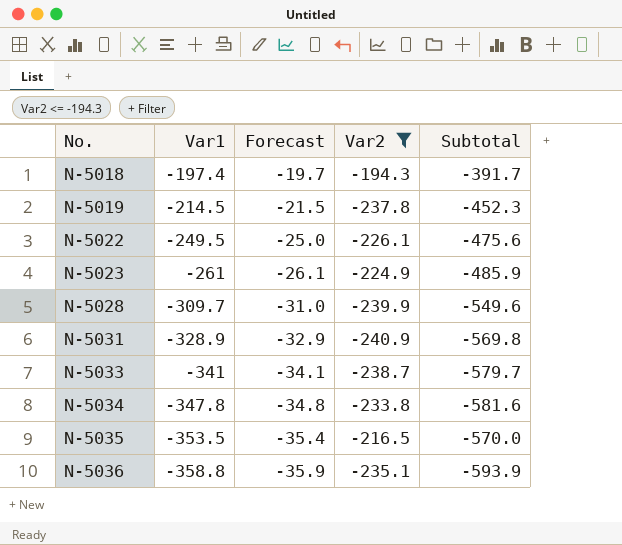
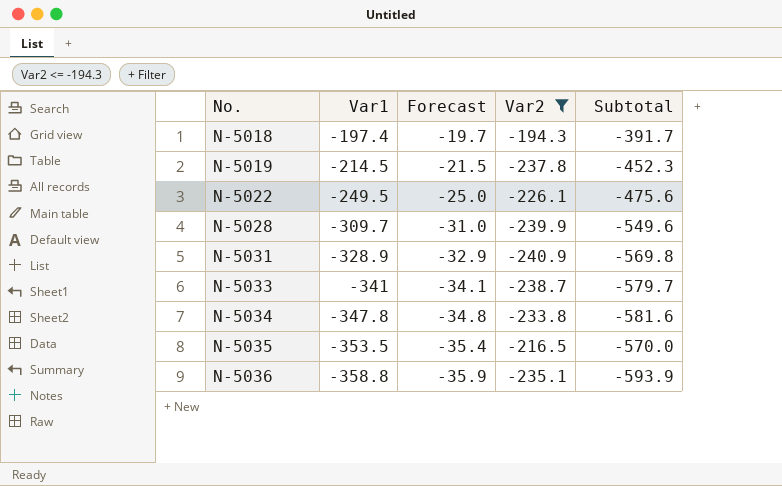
row N-5023: -261 | -26.1 | -224.9 | -485.9 -> none

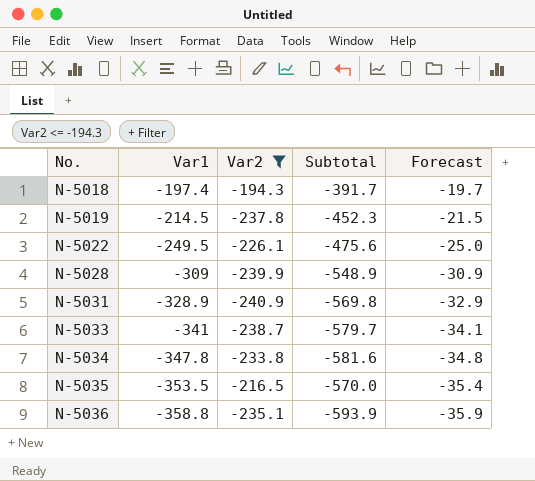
column Forecast | position: 3 -> 5
N-5028 | Var1: -309.7 -> -309
N-5028 | Subtotal: -549.6 -> -548.9
N-5028 | Forecast: -31.0 -> -30.9

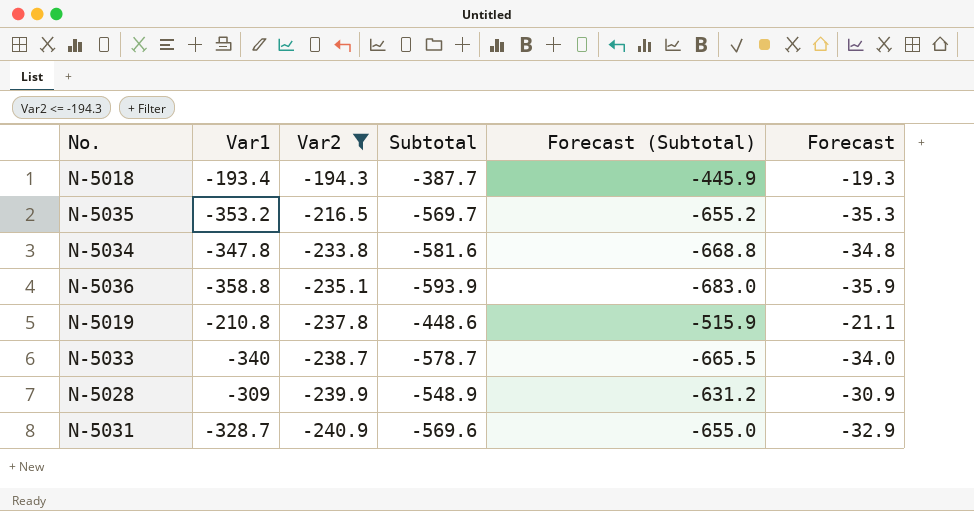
row order: No. ascending -> Var2 descending
column Forecast (Subtotal) | formula: none -> [Subtotal] * 1.15
row N-5022: -249.5 | -226.1 | -475.6 | -25.0 -> none
N-5018 | Var1: -197.4 -> -193.4
N-5018 | Subtotal: -391.7 -> -387.7
N-5018 | Forecast: -19.7 -> -19.3
N-5035 | Var1: -353.5 -> -353.2
N-5035 | Subtotal: -570.0 -> -569.7
N-5035 | Forecast: -35.4 -> -35.3
N-5019 | Var1: -214.5 -> -210.8
N-5019 | Subtotal: -452.3 -> -448.6
N-5019 | Forecast: -21.5 -> -21.1
N-5033 | Var1: -341 -> -340
N-5033 | Subtotal: -579.7 -> -578.7
N-5033 | Forecast: -34.1 -> -34.0
N-5031 | Var1: -328.9 -> -328.7
N-5031 | Subtotal: -569.8 -> -569.6

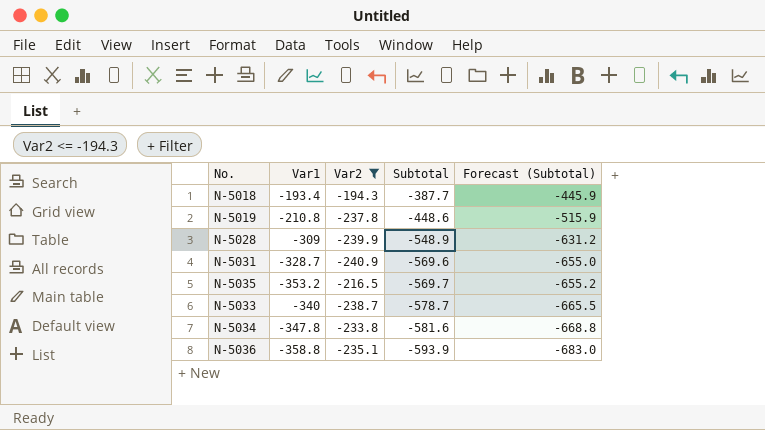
row order: Var2 descending -> Subtotal descending
column Forecast | formula: [Var1] * 0.1 -> none

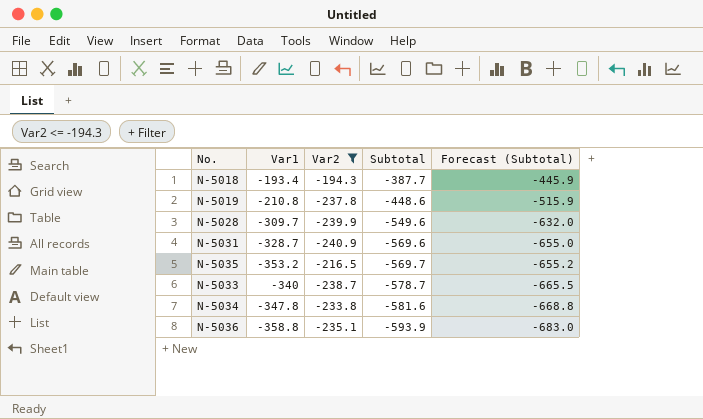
N-5028 | Var1: -309 -> -309.7
N-5028 | Subtotal: -548.9 -> -549.6
N-5028 | Forecast (Subtotal): -631.2 -> -632.0

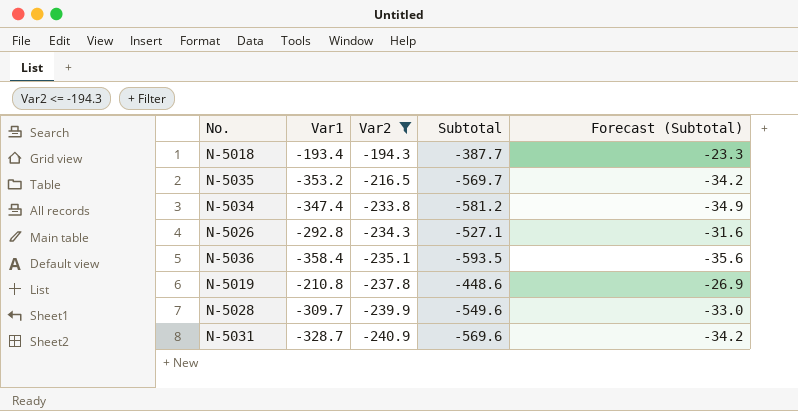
row order: Subtotal descending -> Var2 descending
column Forecast (Subtotal) | formula: [Subtotal] * 1.15 -> [Subtotal] * 0.06
row N-5033: -340 | -238.7 | -578.7 | -665.5 -> none
N-5034 | Var1: -347.8 -> -347.4
N-5034 | Subtotal: -581.6 -> -581.2
row N-5026: none -> -292.8 | -234.3 | -527.1 | -31.6
N-5036 | Var1: -358.8 -> -358.4
N-5036 | Subtotal: -593.9 -> -593.5

